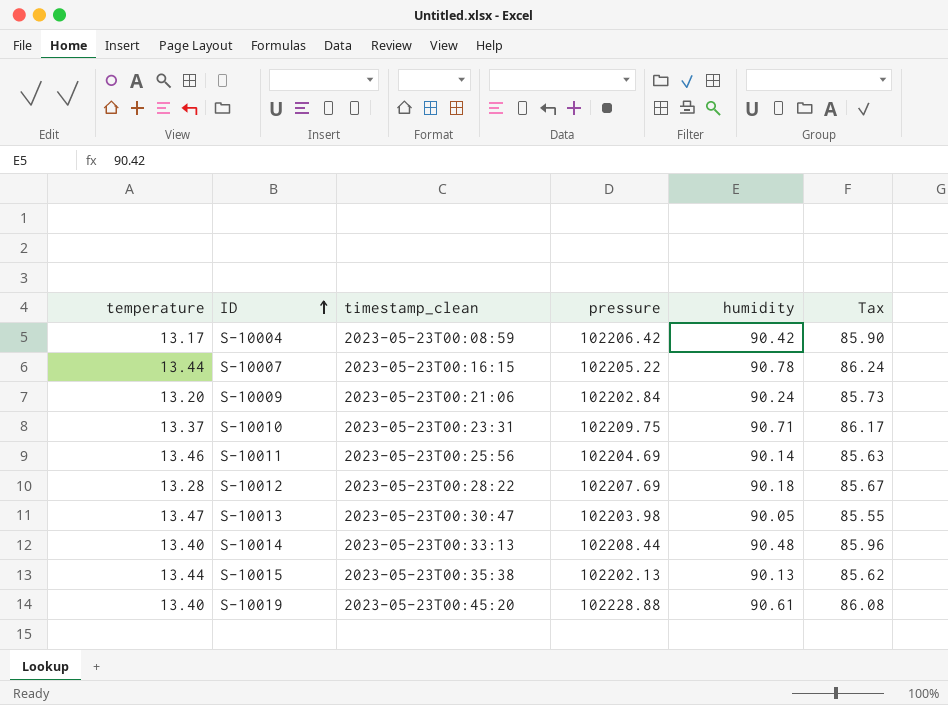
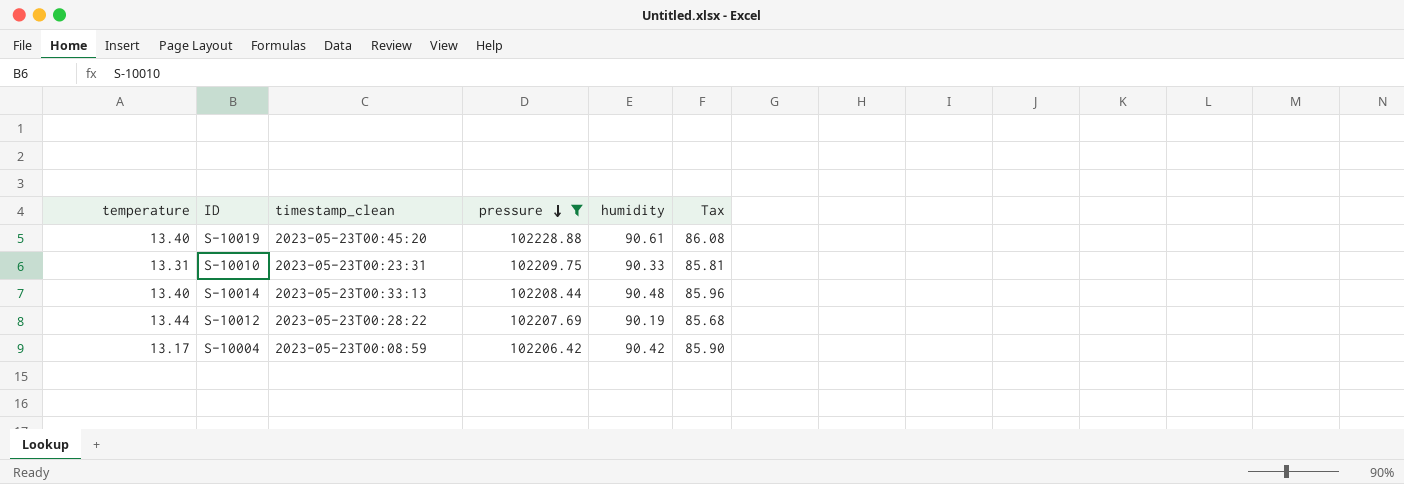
filter: none -> pressure >= 102206.42
row order: ID ascending -> pressure descending
S-10010 | temperature: 13.37 -> 13.31
S-10010 | humidity: 90.71 -> 90.33
S-10010 | Tax: 86.17 -> 85.81
S-10012 | temperature: 13.28 -> 13.44
S-10012 | humidity: 90.18 -> 90.19
S-10012 | Tax: 85.67 -> 85.68

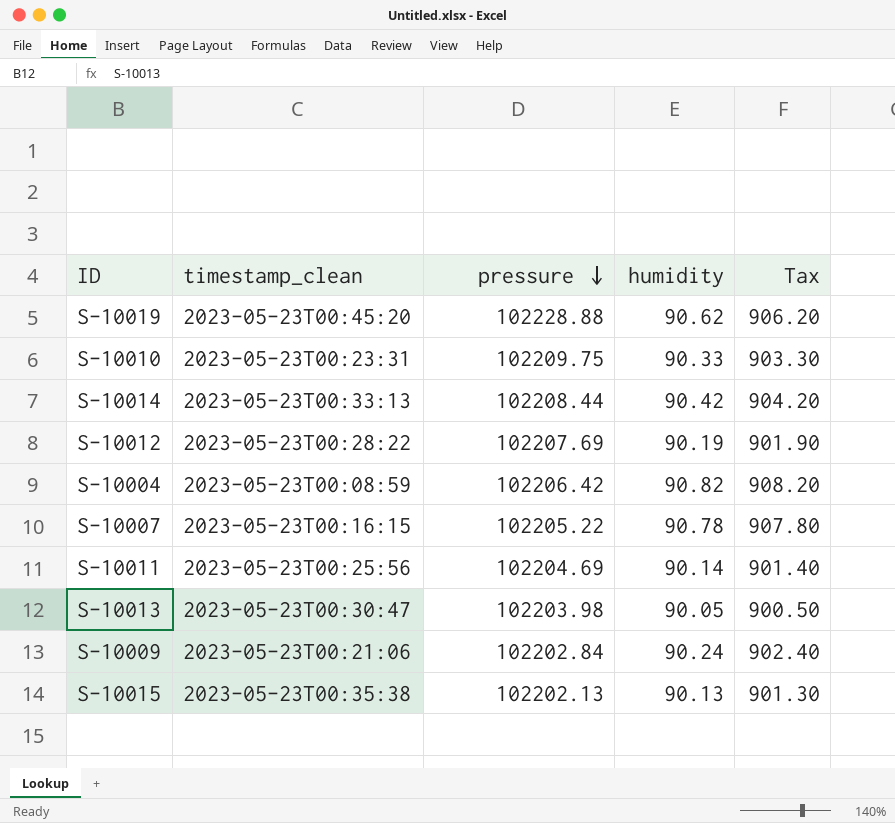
filter: pressure >= 102206.42 -> none
column temperature | position: 1 -> none
column Tax | formula: [humidity] * 0.95 -> [humidity] * 10
S-10019 | humidity: 90.61 -> 90.62
S-10014 | humidity: 90.48 -> 90.42
S-10004 | humidity: 90.42 -> 90.82

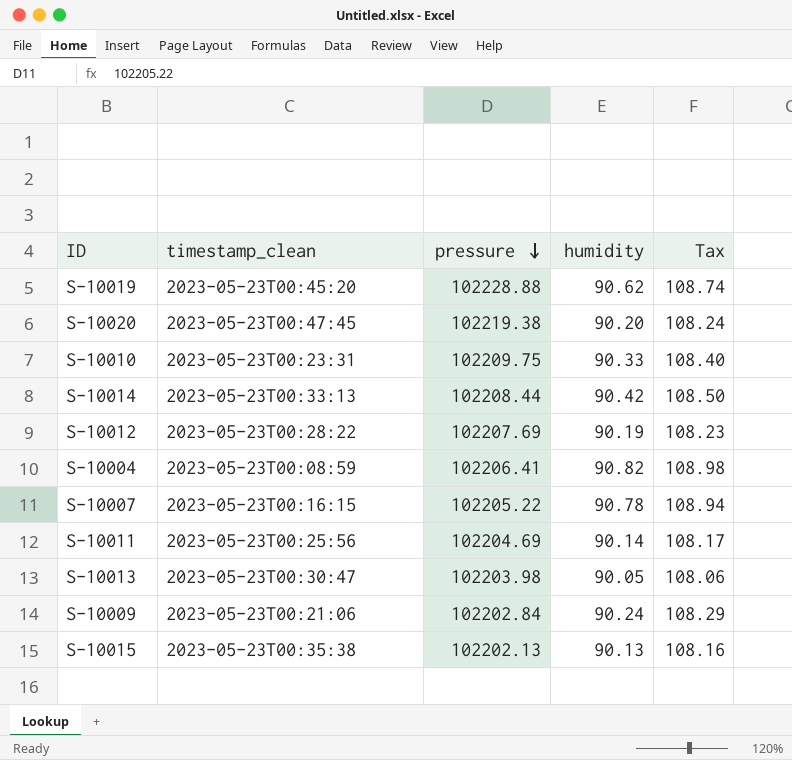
column Tax | formula: [humidity] * 10 -> [humidity] * 1.2
row S-10020: none -> 2023-05-23T00:47:45 | 102219.38 | 90.20 | 108.24
S-10004 | pressure: 102206.42 -> 102206.41

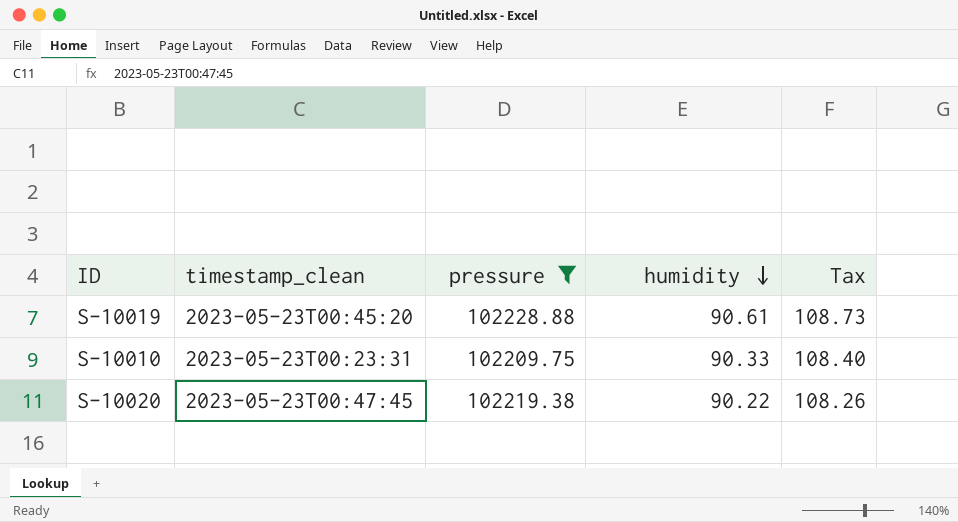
filter: none -> pressure >= 102209.75
row order: pressure descending -> humidity descending
S-10019 | humidity: 90.62 -> 90.61
S-10019 | Tax: 108.74 -> 108.73
S-10020 | humidity: 90.20 -> 90.22
S-10020 | Tax: 108.24 -> 108.26

